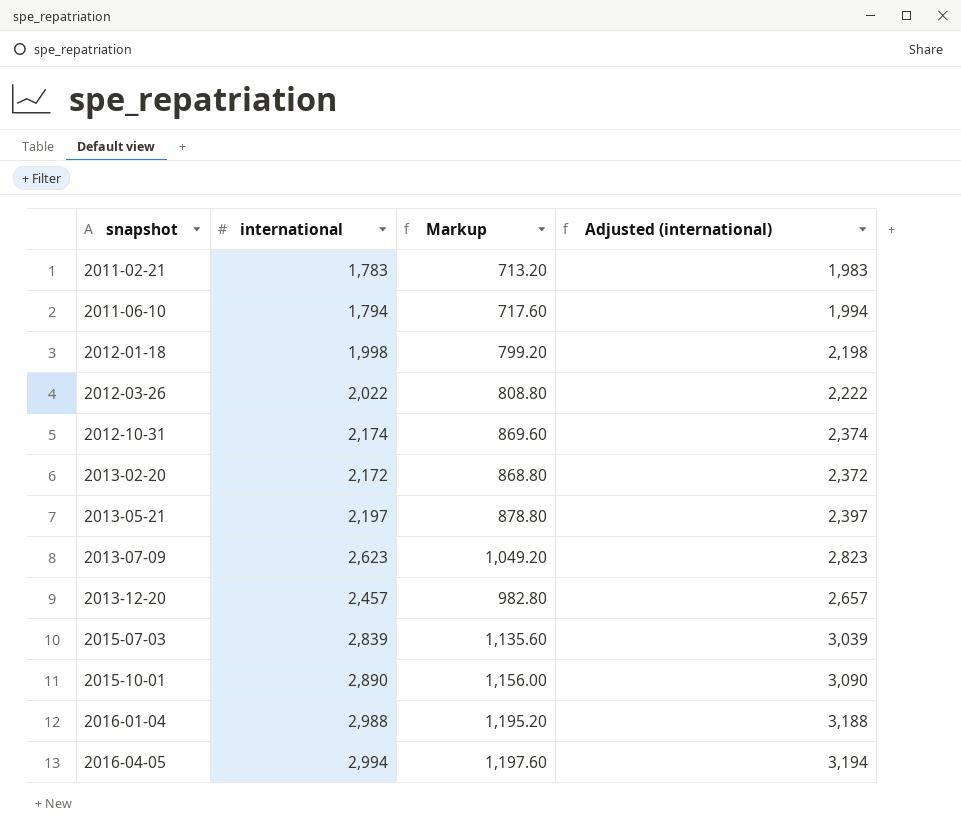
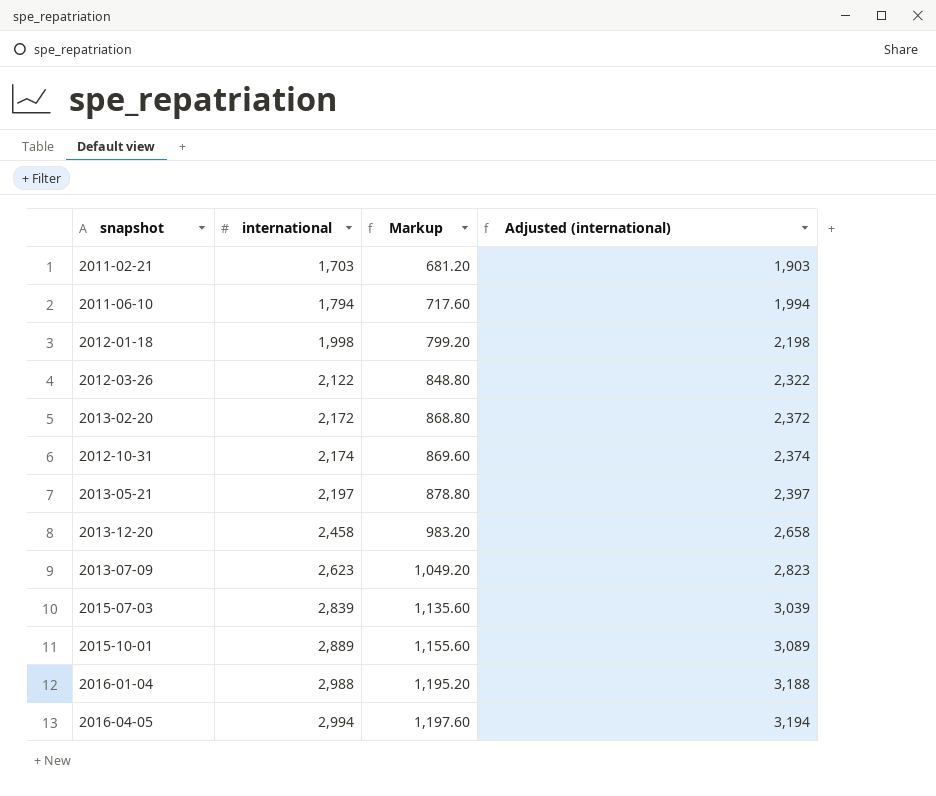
row order: snapshot ascending -> international ascending
2011-02-21 | international: 1,783 -> 1,703
2011-02-21 | Markup: 713.20 -> 681.20
2011-02-21 | Adjusted (international): 1,983 -> 1,903
2012-03-26 | international: 2,022 -> 2,122
2012-03-26 | Markup: 808.80 -> 848.80
2012-03-26 | Adjusted (international): 2,222 -> 2,322
2013-12-20 | international: 2,457 -> 2,458
2013-12-20 | Markup: 982.80 -> 983.20
2013-12-20 | Adjusted (international): 2,657 -> 2,658
2015-10-01 | international: 2,890 -> 2,889
2015-10-01 | Markup: 1,156.00 -> 1,155.60
2015-10-01 | Adjusted (international): 3,090 -> 3,089

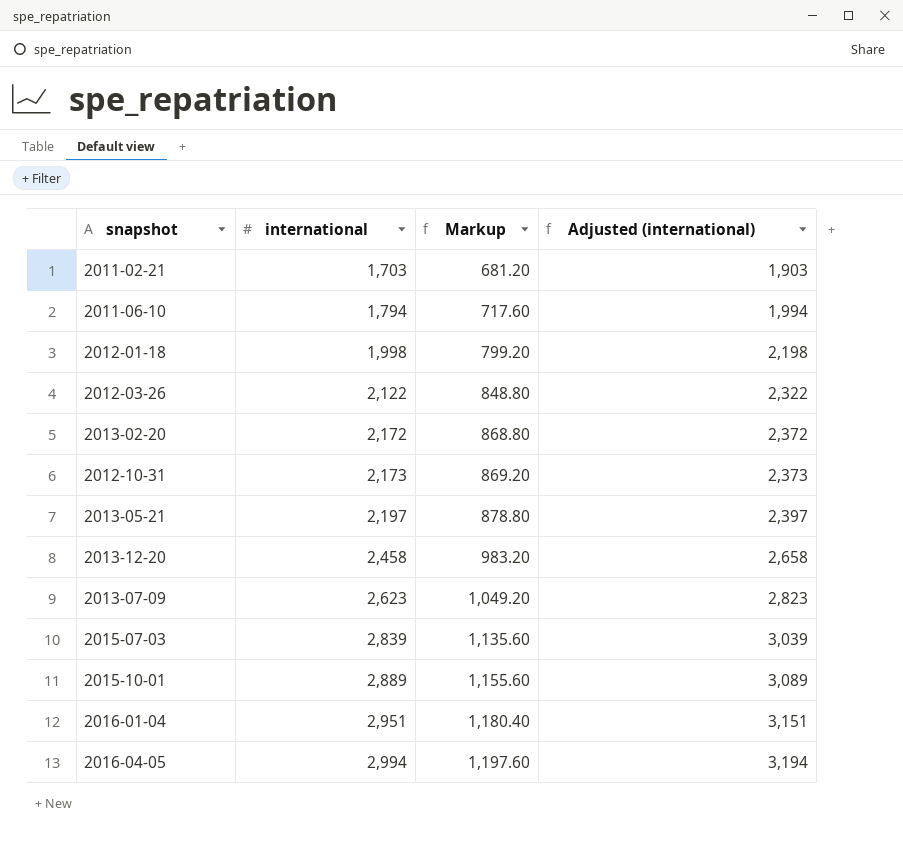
2012-10-31 | international: 2,174 -> 2,173
2012-10-31 | Markup: 869.60 -> 869.20
2012-10-31 | Adjusted (international): 2,374 -> 2,373
2016-01-04 | international: 2,988 -> 2,951
2016-01-04 | Markup: 1,195.20 -> 1,180.40
2016-01-04 | Adjusted (international): 3,188 -> 3,151

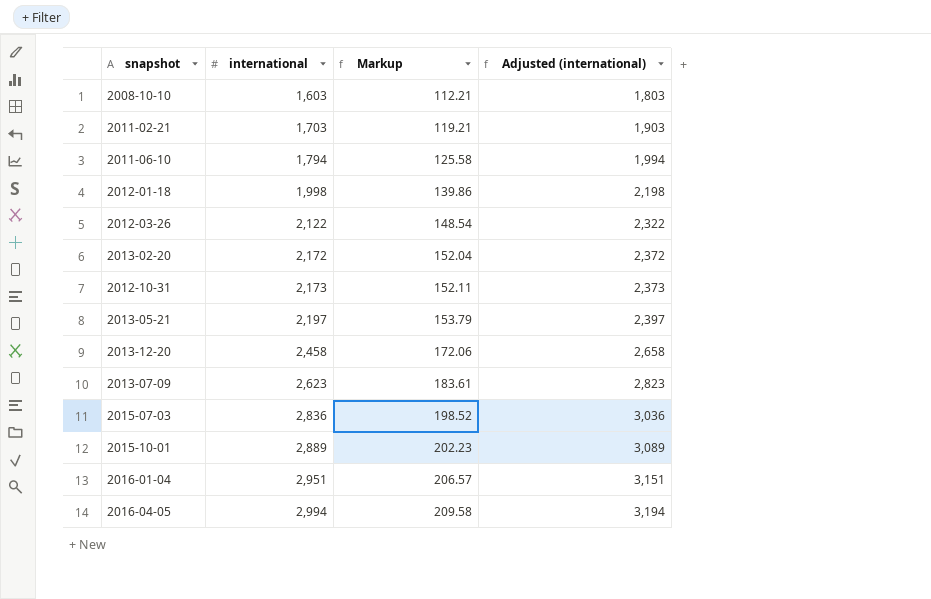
column Markup | formula: [international] * 0.4 -> [international] * 0.07
row 2008-10-10: none -> 1,603 | 112.21 | 1,803
2015-07-03 | international: 2,839 -> 2,836
2015-07-03 | Adjusted (international): 3,039 -> 3,036

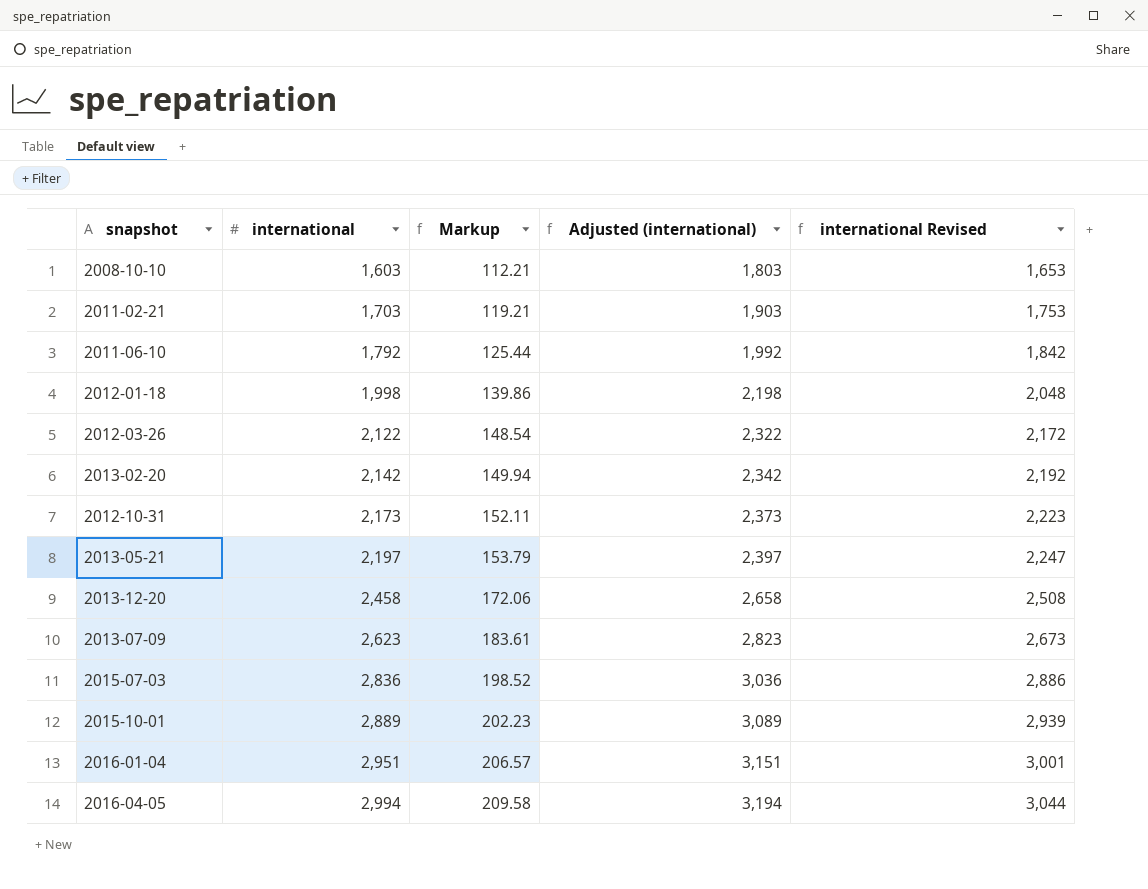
column international Revised | formula: none -> [international] + 50
2011-06-10 | international: 1,794 -> 1,792
2011-06-10 | Markup: 125.58 -> 125.44
2011-06-10 | Adjusted (international): 1,994 -> 1,992
2013-02-20 | international: 2,172 -> 2,142
2013-02-20 | Markup: 152.04 -> 149.94
2013-02-20 | Adjusted (international): 2,372 -> 2,342

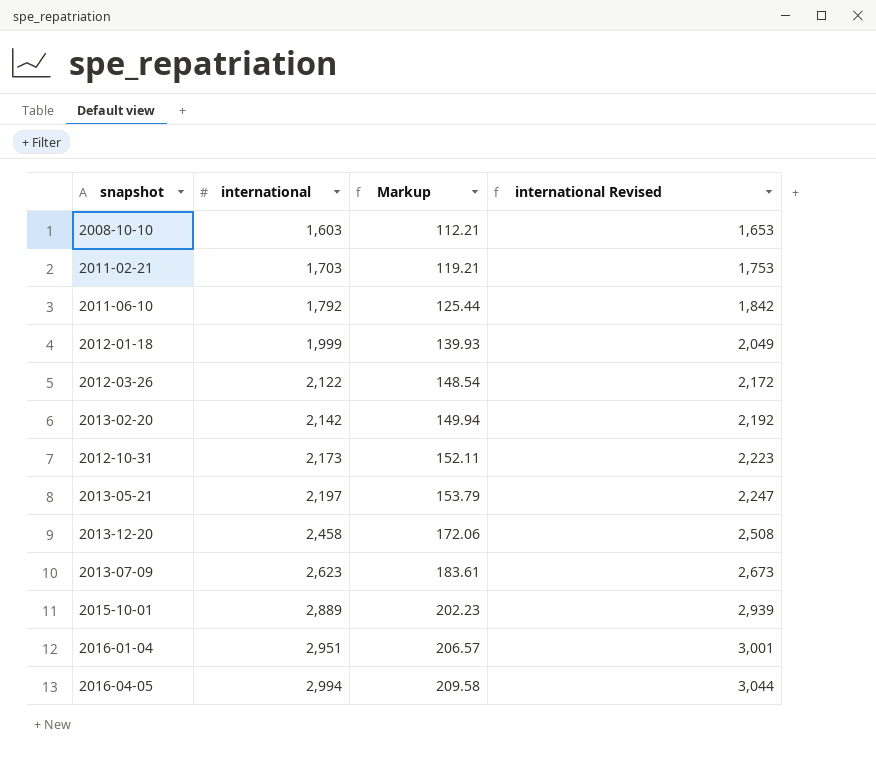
column Adjusted (international) | formula: [international] + 200 -> none
row 2015-07-03: 2,836 | 198.52 | 3,036 | 2,886 -> none
2012-01-18 | international: 1,998 -> 1,999
2012-01-18 | Markup: 139.86 -> 139.93
2012-01-18 | international Revised: 2,048 -> 2,049

